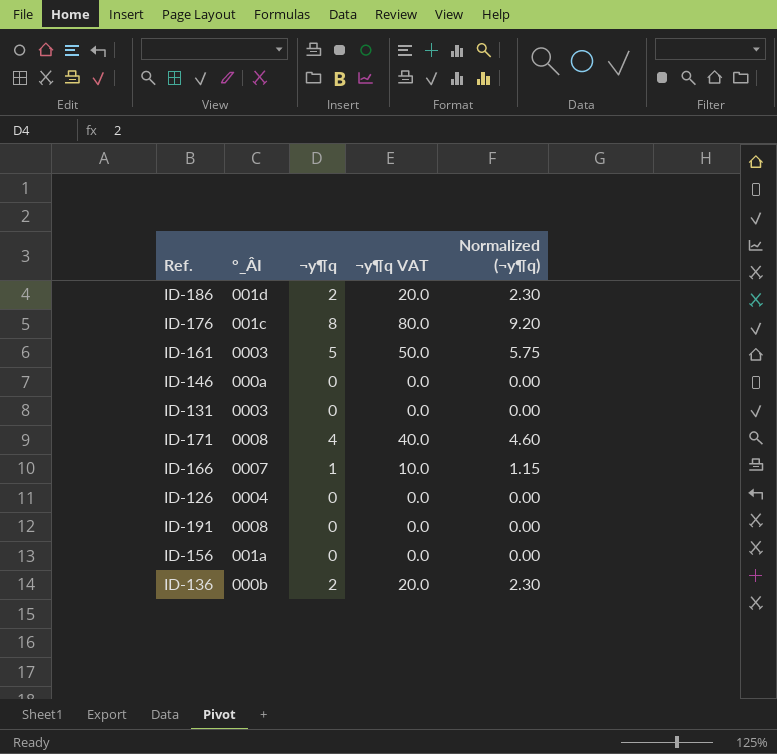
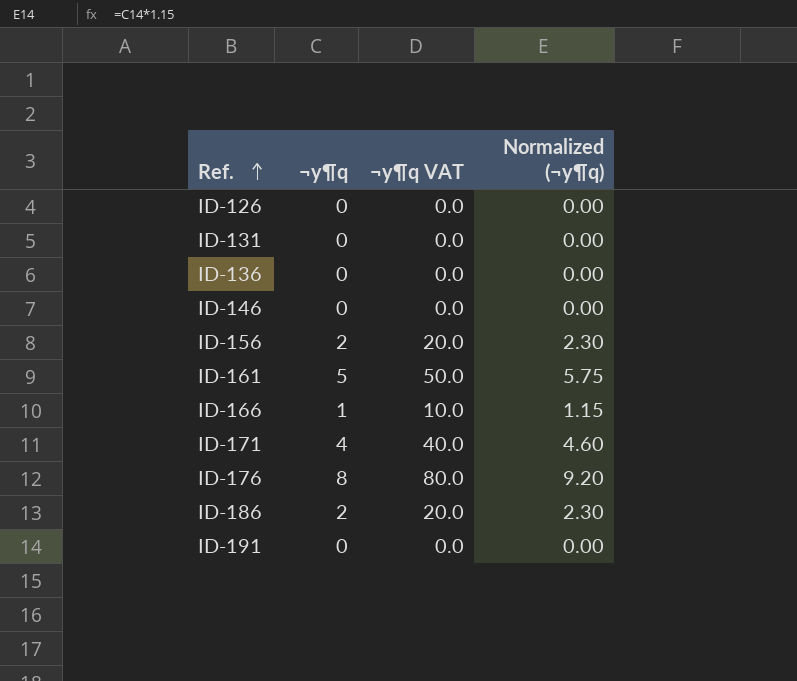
row order: none -> Ref. ascending
column °_ÂI | position: 2 -> none
ID-136 | ¬y¶q: 2 -> 0
ID-136 | ¬y¶q VAT: 20.0 -> 0.0
ID-136 | Normalized (¬y¶q): 2.30 -> 0.00
ID-156 | ¬y¶q: 0 -> 2
ID-156 | ¬y¶q VAT: 0.0 -> 20.0
ID-156 | Normalized (¬y¶q): 0.00 -> 2.30

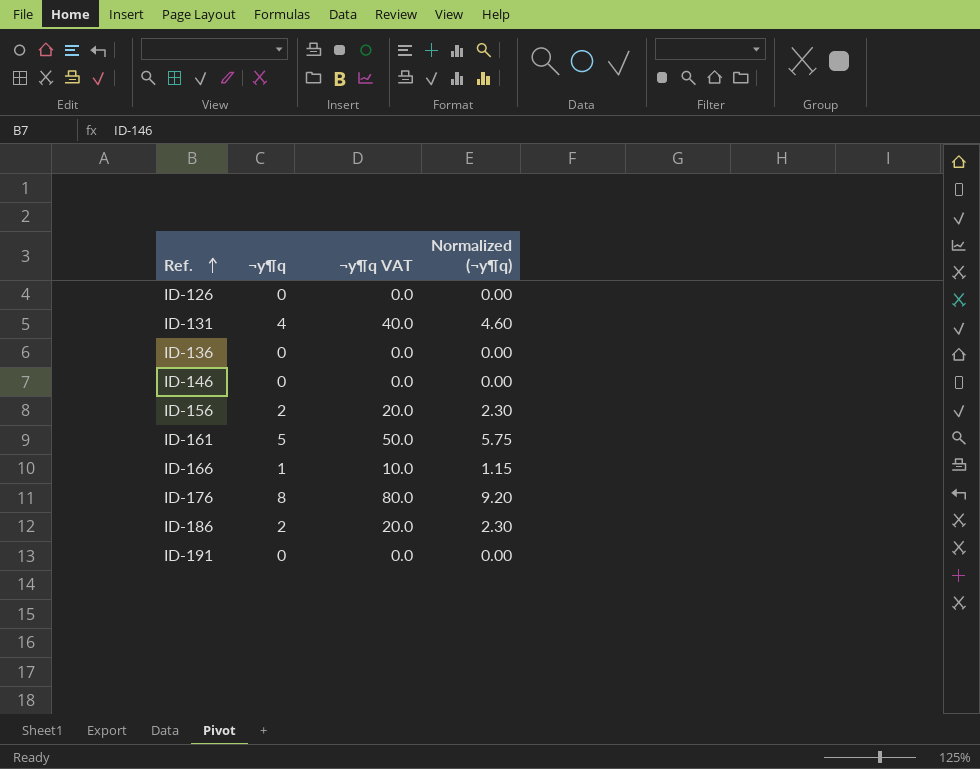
row ID-171: 4 | 40.0 | 4.60 -> none
ID-131 | ¬y¶q: 0 -> 4
ID-131 | ¬y¶q VAT: 0.0 -> 40.0
ID-131 | Normalized (¬y¶q): 0.00 -> 4.60

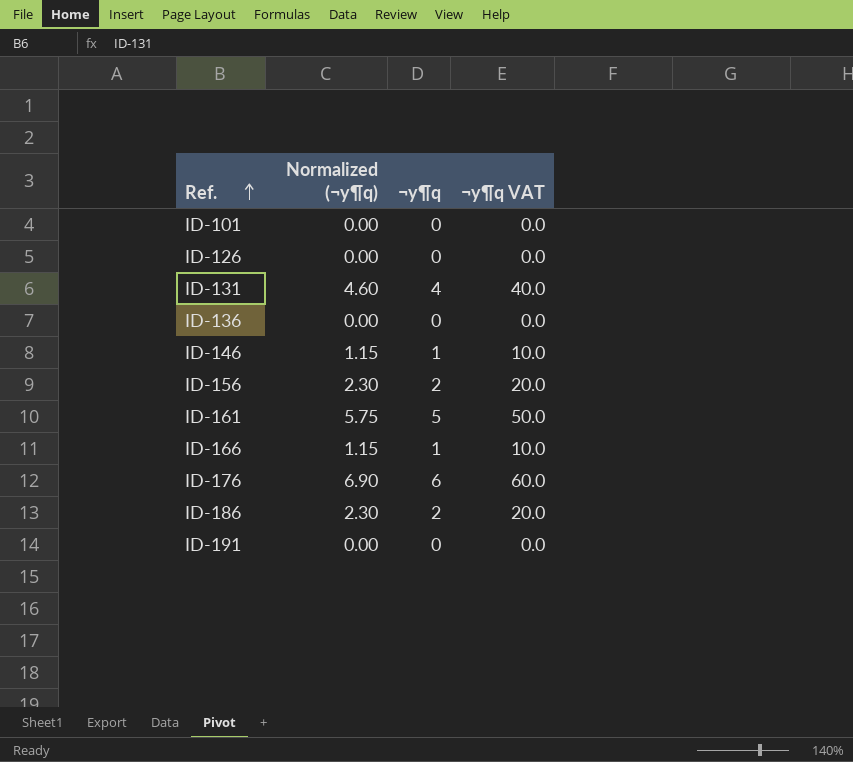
column Normalized (¬y¶q) | position: 4 -> 2
row ID-101: none -> 0.00 | 0 | 0.0
ID-146 | Normalized (¬y¶q): 0.00 -> 1.15
ID-146 | ¬y¶q: 0 -> 1
ID-146 | ¬y¶q VAT: 0.0 -> 10.0
ID-176 | Normalized (¬y¶q): 9.20 -> 6.90
ID-176 | ¬y¶q: 8 -> 6
ID-176 | ¬y¶q VAT: 80.0 -> 60.0

